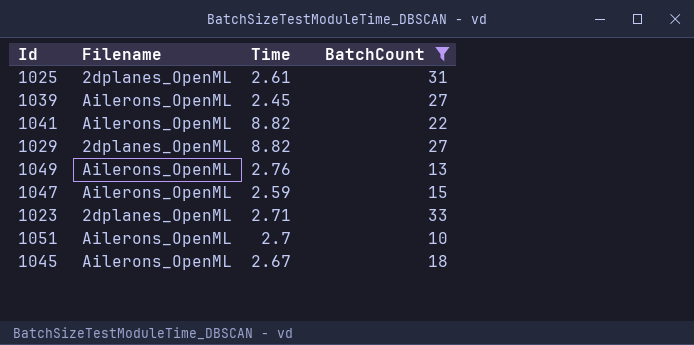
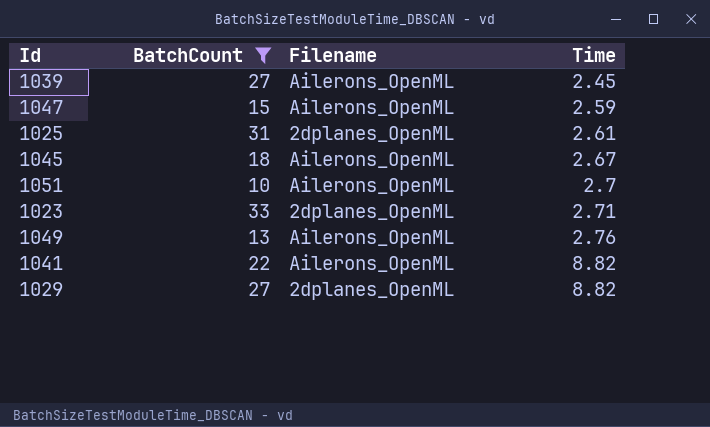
row order: none -> Time ascending
column BatchCount | position: 4 -> 2

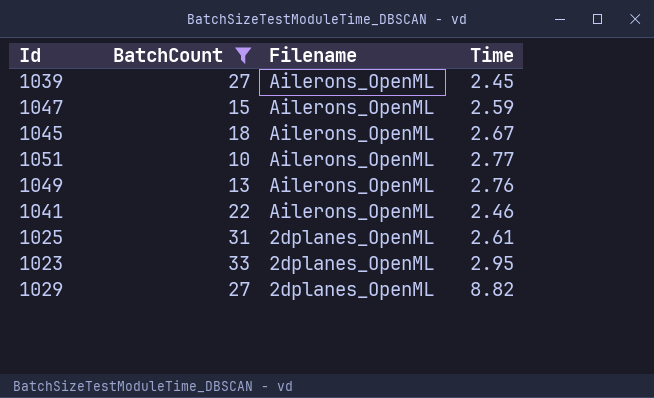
row order: Time ascending -> Filename descending
1051 | Time: 2.7 -> 2.77
1041 | Time: 8.82 -> 2.46
1023 | Time: 2.71 -> 2.95

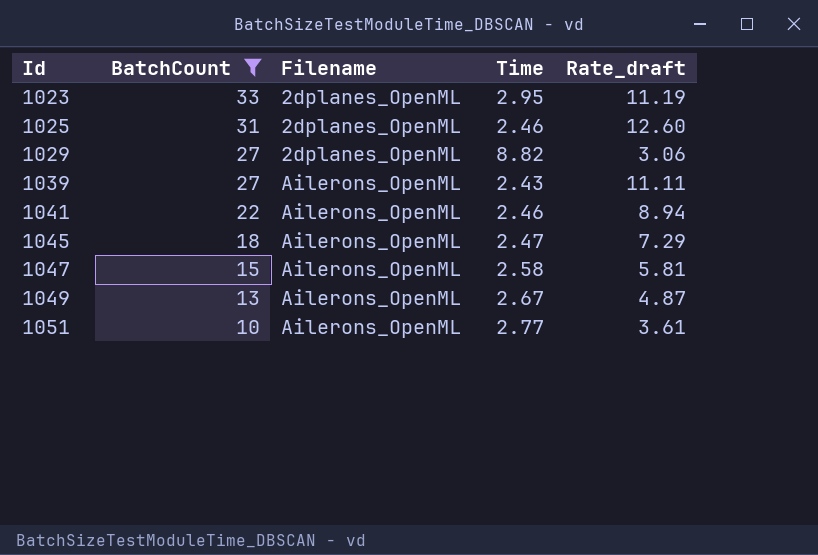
row order: Filename descending -> Id ascending
column Rate_draft | formula: none -> [BatchCount] / [Time]
1025 | Time: 2.61 -> 2.46
1039 | Time: 2.45 -> 2.43
1045 | Time: 2.67 -> 2.47
1047 | Time: 2.59 -> 2.58
1049 | Time: 2.76 -> 2.67

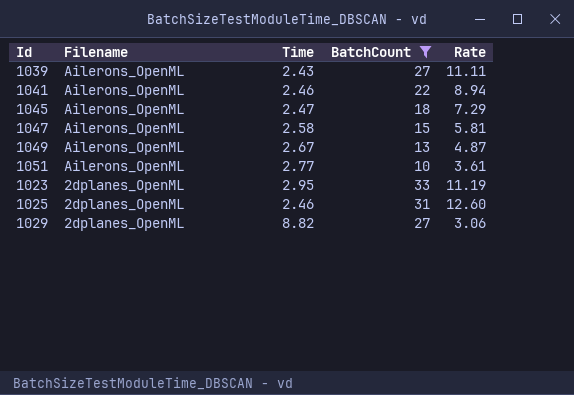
row order: Id ascending -> Filename descending
column BatchCount | position: 2 -> 4
column name: Rate_draft -> Rate

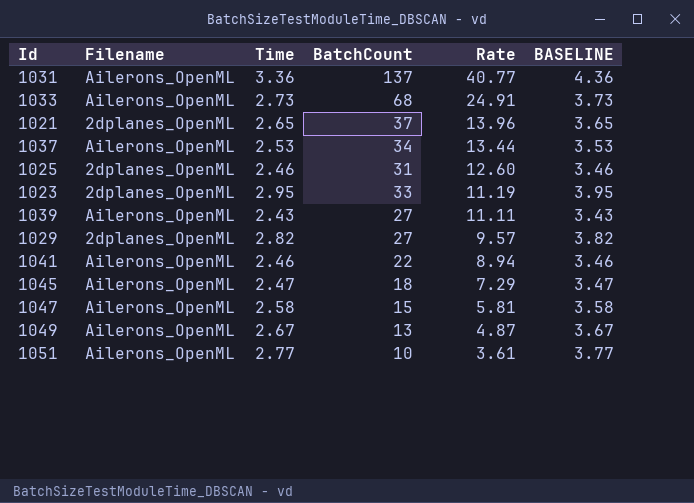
filter: BatchCount <= 33 -> none
row order: Filename descending -> Rate descending
column BASELINE | formula: none -> [Time] + 1
1029 | Time: 8.82 -> 2.82
1029 | Rate: 3.06 -> 9.57

